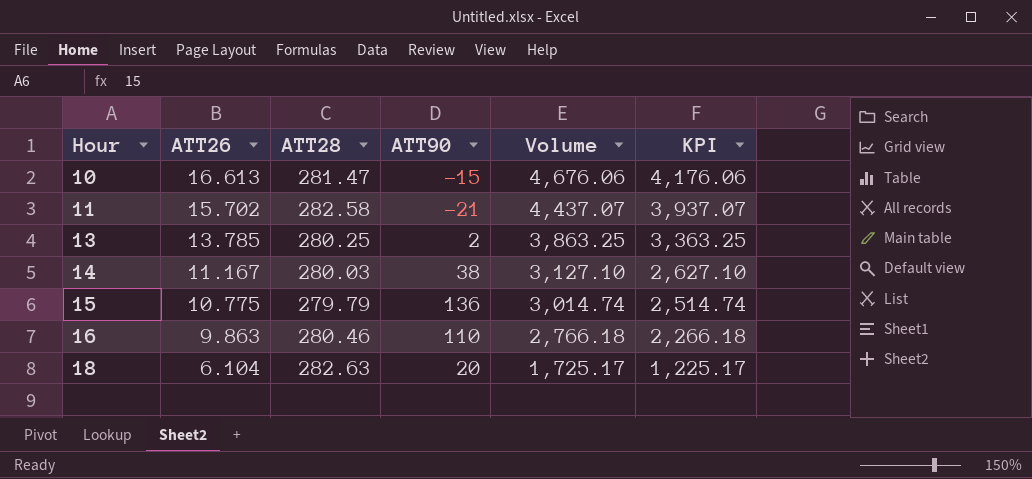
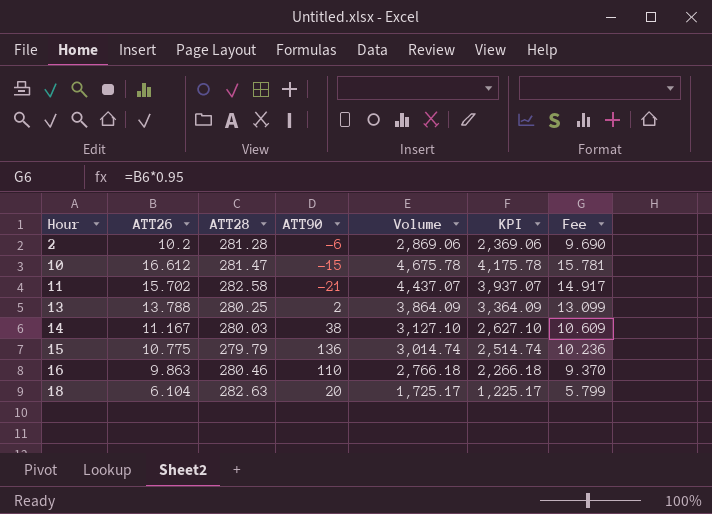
column Fee | formula: none -> [ATT26] * 0.95
row 2: none -> 10.2 | 281.28 | -6 | 2,869.06 | 2,369.06 | 9.690
10 | ATT26: 16.613 -> 16.612
10 | Volume: 4,676.06 -> 4,675.78
10 | KPI: 4,176.06 -> 4,175.78
13 | ATT26: 13.785 -> 13.788
13 | Volume: 3,863.25 -> 3,864.09
13 | KPI: 3,363.25 -> 3,364.09

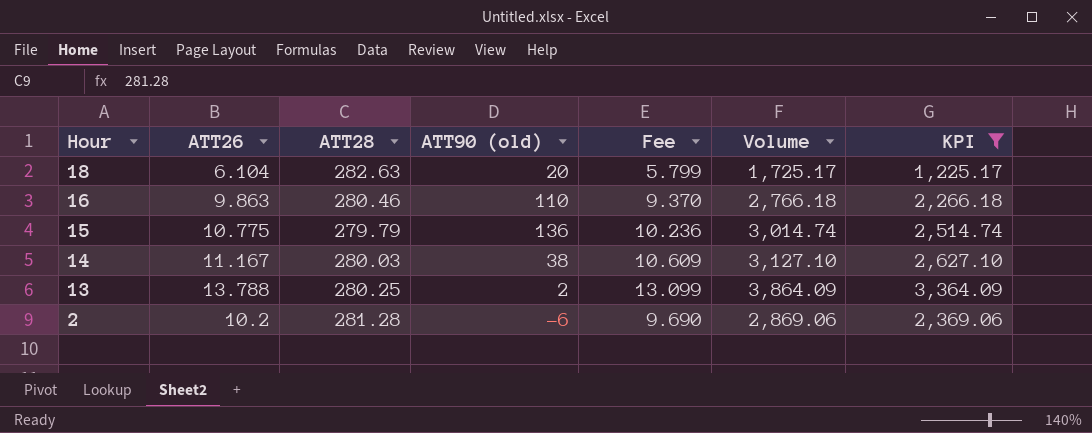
filter: none -> KPI <= 3,364.09
row order: Hour ascending -> Hour descending
column name: ATT90 -> ATT90 (old)
column Fee | position: 7 -> 5

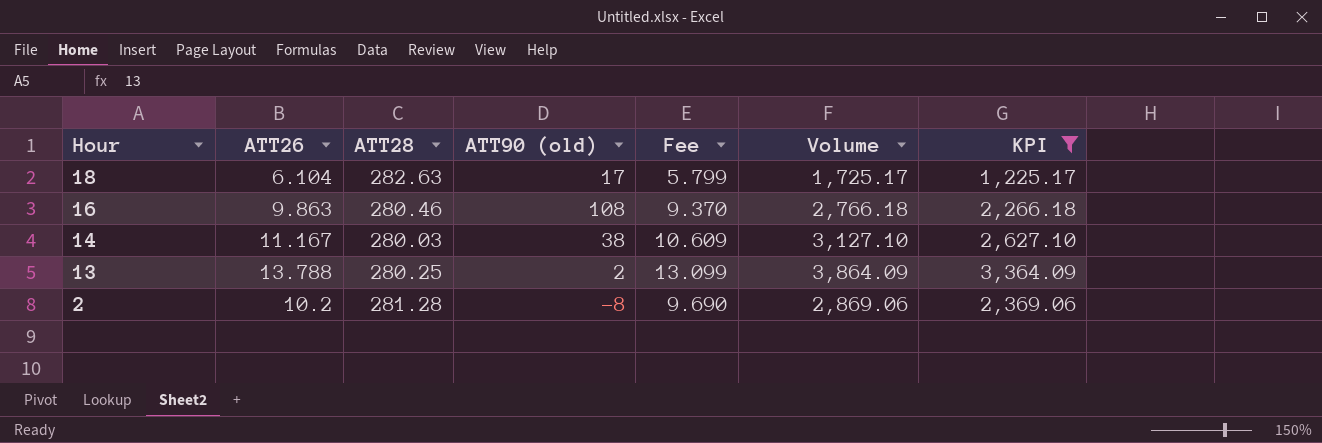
row 15: 10.775 | 279.79 | 136 | 10.236 | 3,014.74 | 2,514.74 -> none
18 | ATT90 (old): 20 -> 17
16 | ATT90 (old): 110 -> 108
2 | ATT90 (old): -6 -> -8

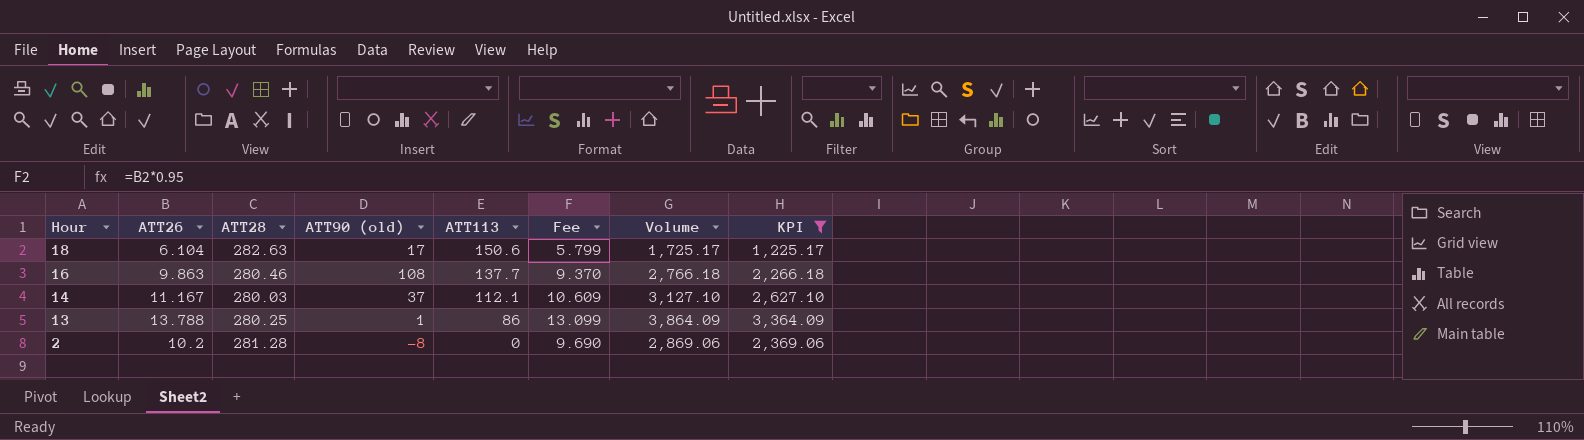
column ATT113 | position: none -> 5
14 | ATT90 (old): 38 -> 37
13 | ATT90 (old): 2 -> 1

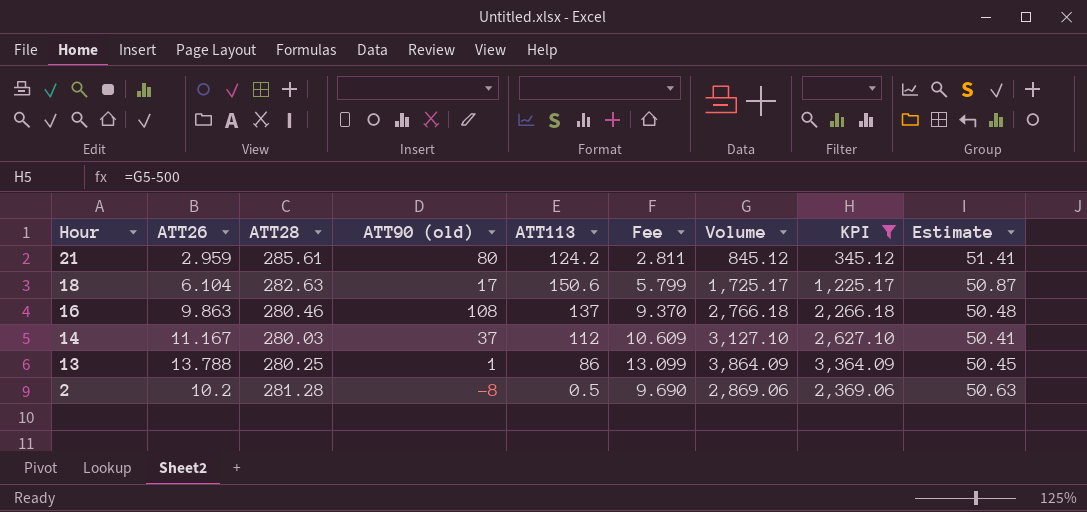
column Estimate | formula: none -> [ATT28] * 0.18
row 21: none -> 2.959 | 285.61 | 80 | 124.2 | 2.811 | 845.12 | 345.12 | 51.41
16 | ATT113: 137.7 -> 137
14 | ATT113: 112.1 -> 112
2 | ATT113: 0 -> 0.5

